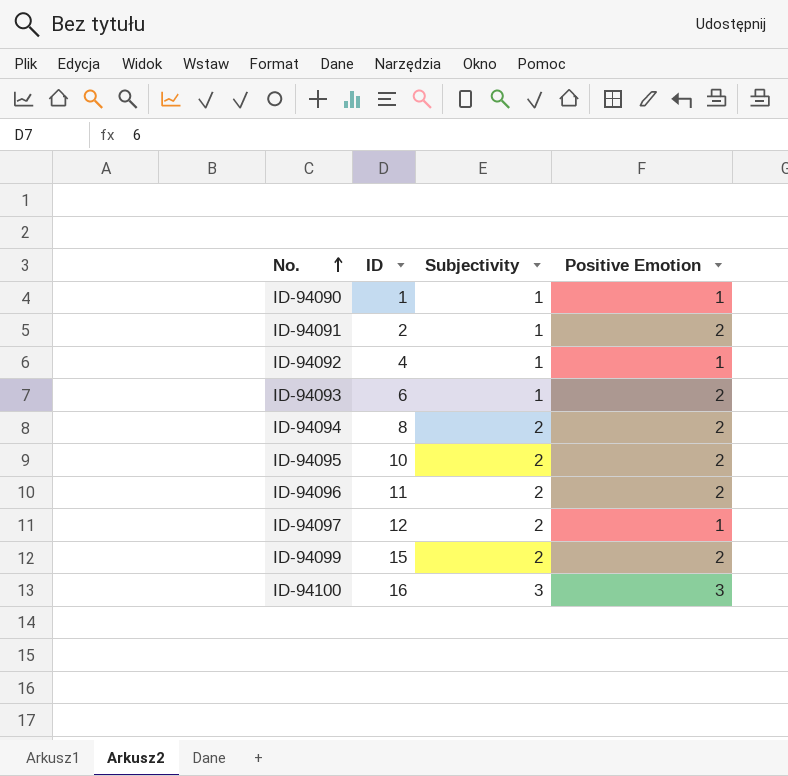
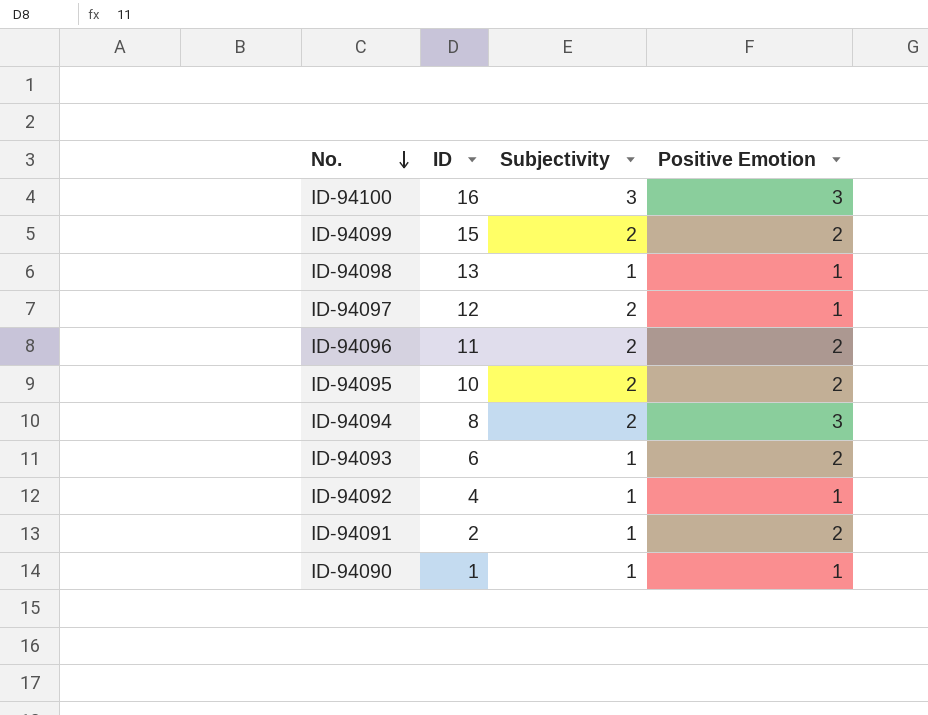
row order: No. ascending -> No. descending
row ID-94098: none -> 13 | 1 | 1
ID-94094 | Positive Emotion: 2 -> 3

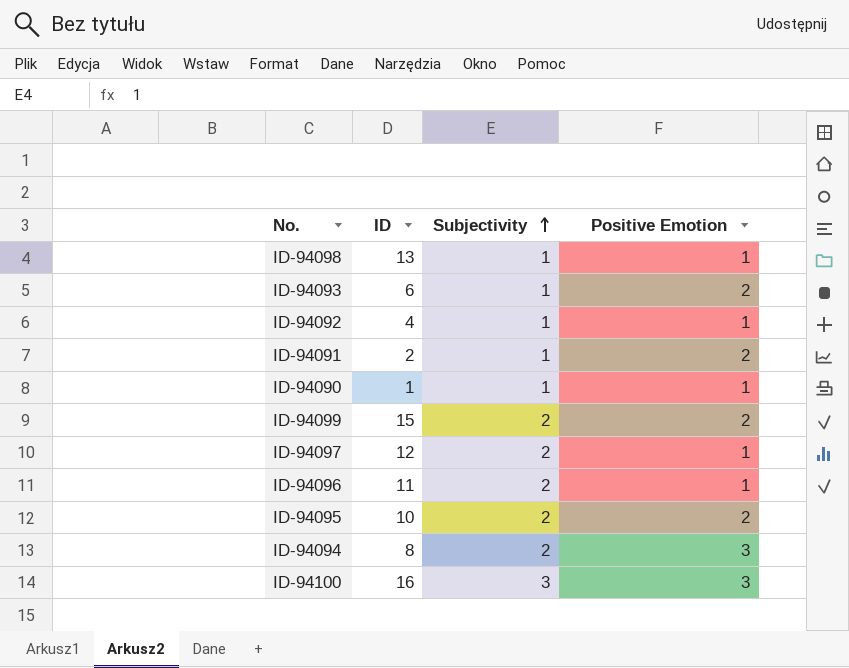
row order: No. descending -> Subjectivity ascending
ID-94096 | Positive Emotion: 2 -> 1

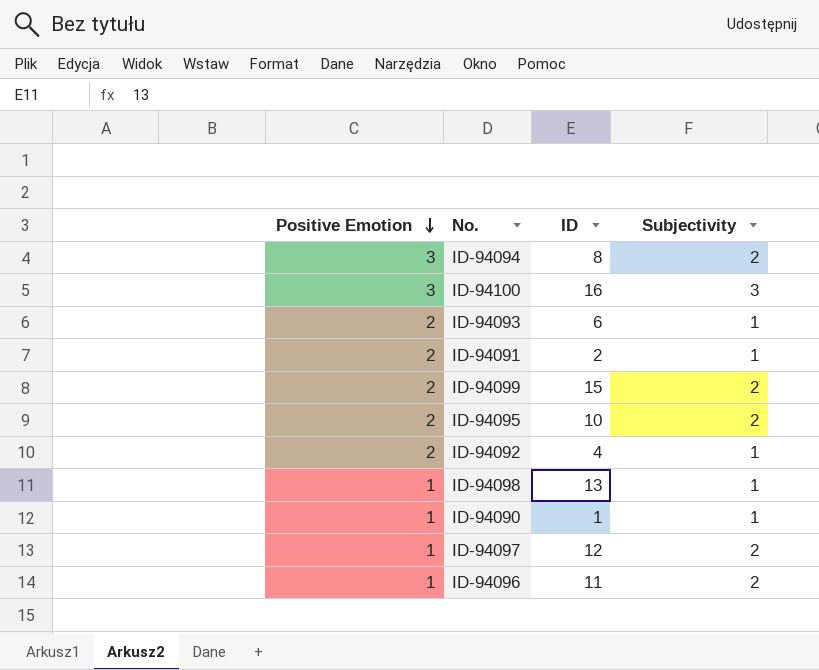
row order: Subjectivity ascending -> Positive Emotion descending
column Positive Emotion | position: 4 -> 1
ID-94092 | Positive Emotion: 1 -> 2

